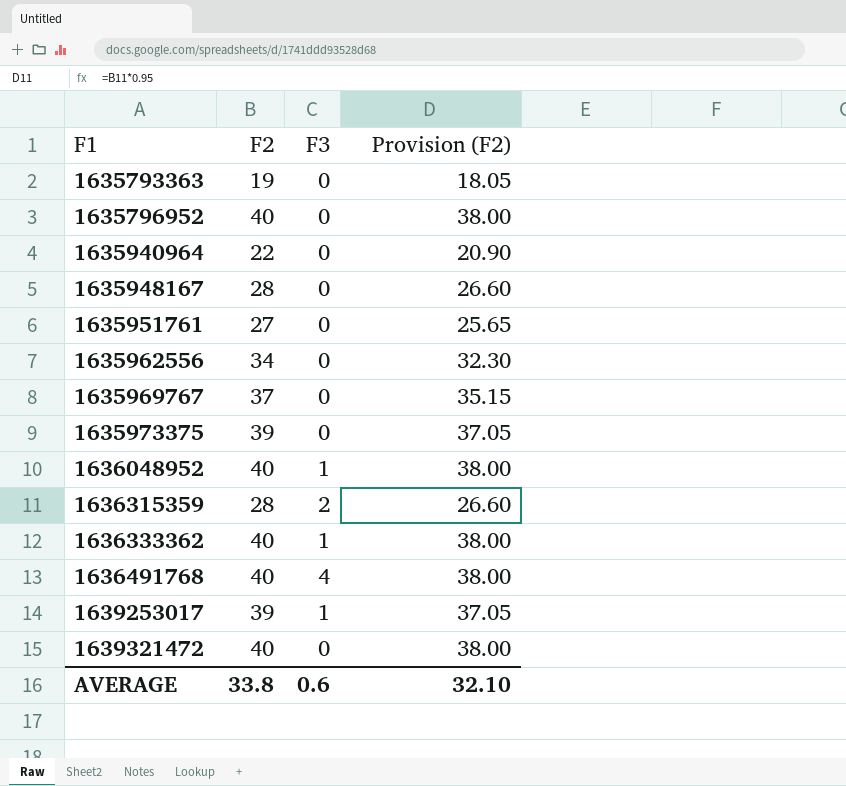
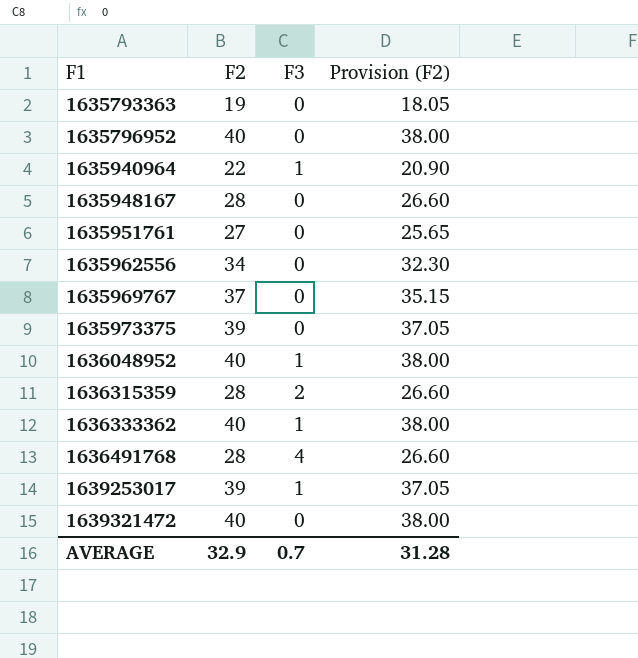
1635940964 | F3: 0 -> 1
1636491768 | F2: 40 -> 28
1636491768 | Provision (F2): 38.00 -> 26.60
AVERAGE | F2: 33.8 -> 32.9
AVERAGE | F3: 0.6 -> 0.7
AVERAGE | Provision (F2): 32.10 -> 31.28

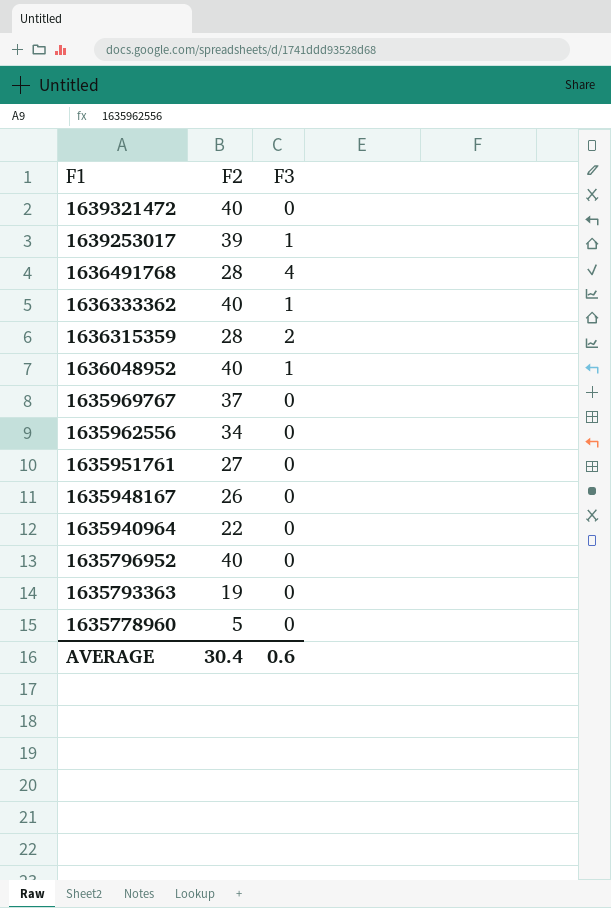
row order: F1 ascending -> F1 descending
column Provision (F2) | formula: [F2] * 0.95 -> none
row 1635973375: 39 | 0 | 37.05 -> none
1635948167 | F2: 28 -> 26
1635940964 | F3: 1 -> 0
row 1635778960: none -> 5 | 0
AVERAGE | F2: 32.9 -> 30.4
AVERAGE | F3: 0.7 -> 0.6

